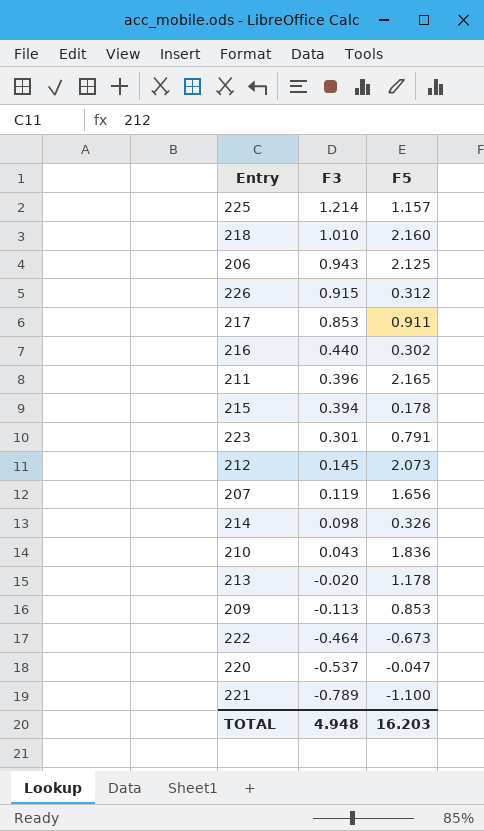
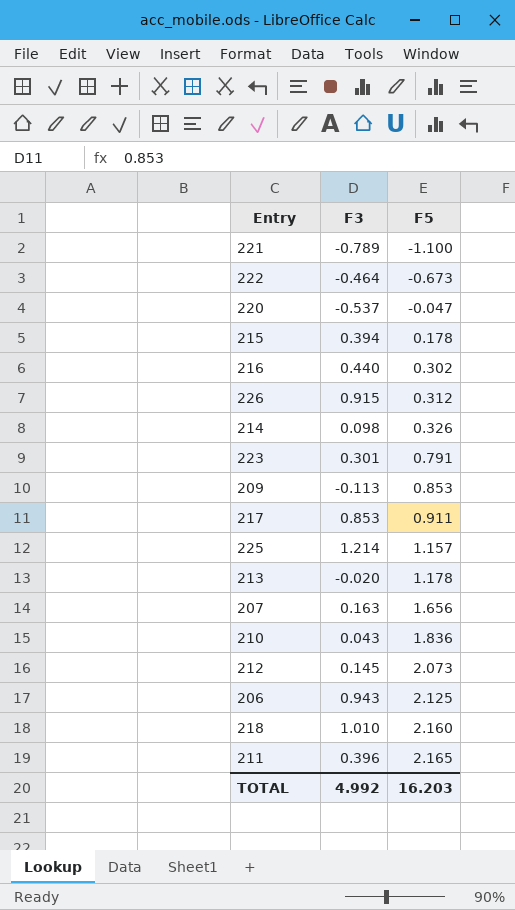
row order: F3 descending -> F5 ascending
207 | F3: 0.119 -> 0.163
TOTAL | F3: 4.948 -> 4.992

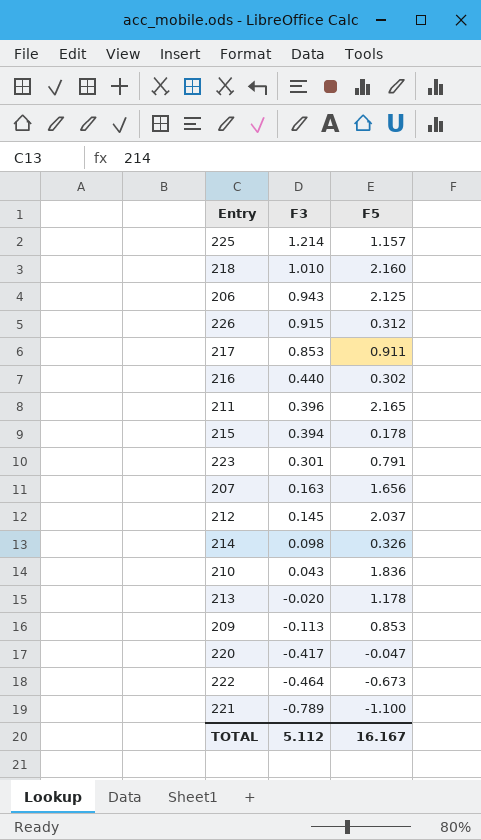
row order: F5 ascending -> F3 descending
212 | F5: 2.073 -> 2.037
220 | F3: -0.537 -> -0.417
TOTAL | F3: 4.992 -> 5.112
TOTAL | F5: 16.203 -> 16.167

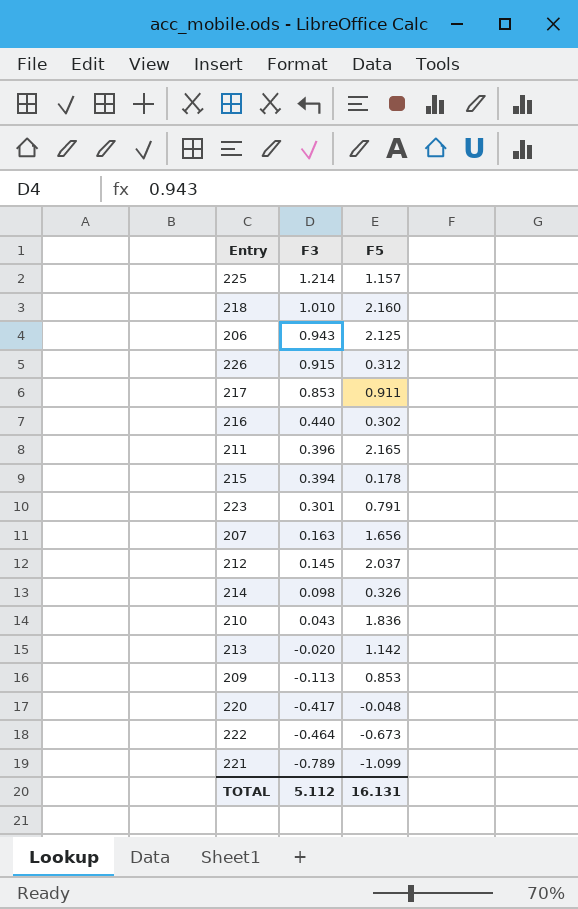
213 | F5: 1.178 -> 1.142
220 | F5: -0.047 -> -0.048
221 | F5: -1.100 -> -1.099
TOTAL | F5: 16.167 -> 16.131

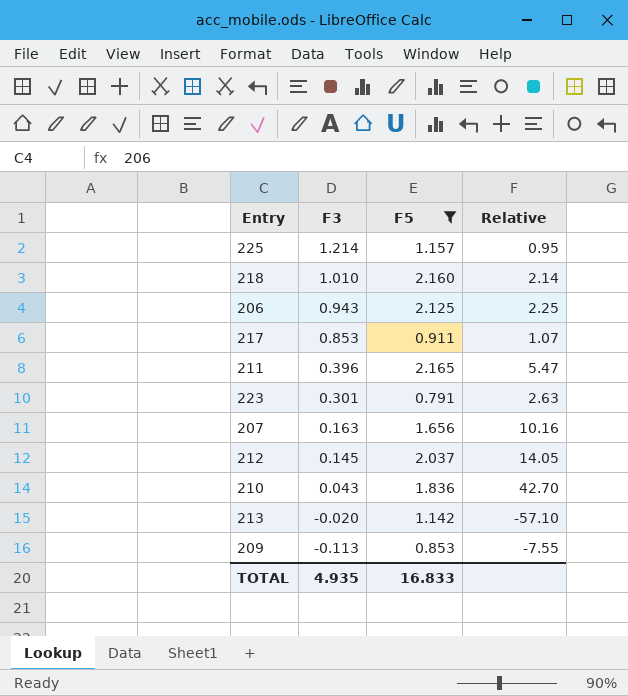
filter: none -> F5 >= 0.791
column Relative | formula: none -> [F5] / [F3]
TOTAL | F3: 5.112 -> 4.935
TOTAL | F5: 16.131 -> 16.833

